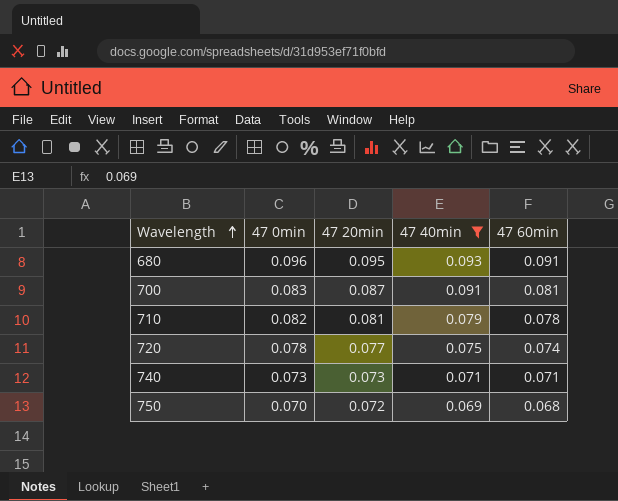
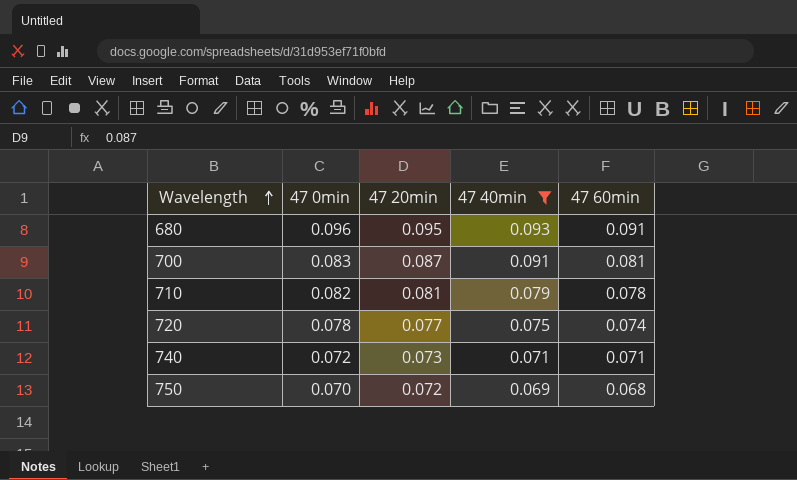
740 | 47 0min: 0.073 -> 0.072

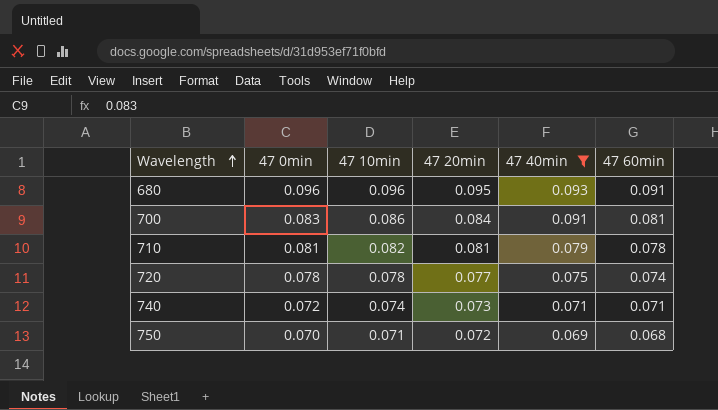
column 47 10min | position: none -> 3
700 | 47 20min: 0.087 -> 0.084
710 | 47 0min: 0.082 -> 0.081

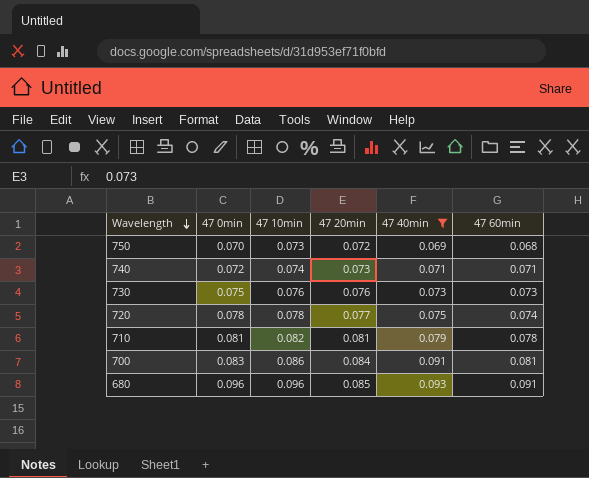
row order: Wavelength ascending -> Wavelength descending
750 | 47 10min: 0.071 -> 0.073
row 730: none -> 0.075 | 0.076 | 0.076 | 0.073 | 0.073
680 | 47 20min: 0.095 -> 0.085

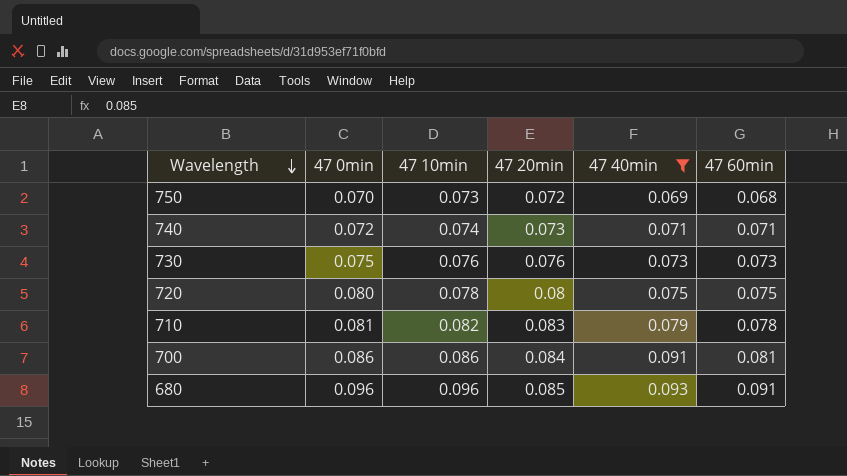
720 | 47 0min: 0.078 -> 0.080
720 | 47 20min: 0.077 -> 0.08
720 | 47 60min: 0.074 -> 0.075
710 | 47 20min: 0.081 -> 0.083
700 | 47 0min: 0.083 -> 0.086

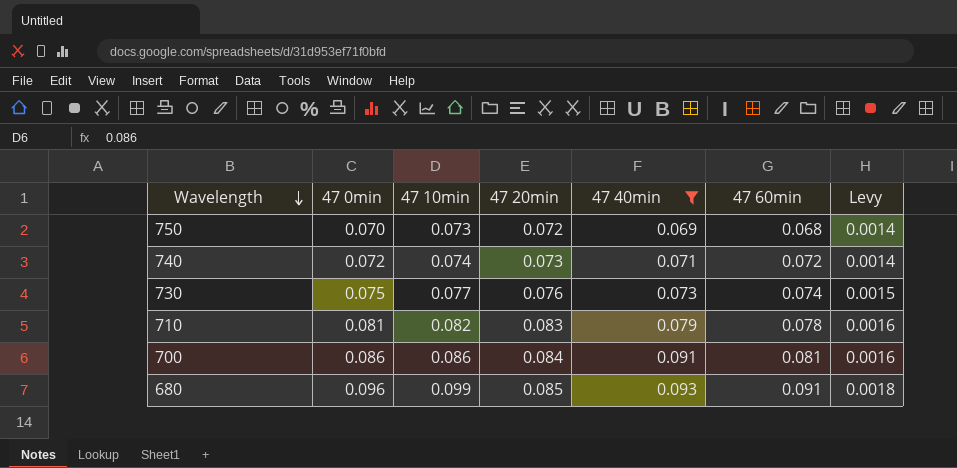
column Levy | formula: none -> [47 60min] * 0.02
row 720: 0.080 | 0.078 | 0.08 | 0.075 | 0.075 -> none
740 | 47 60min: 0.071 -> 0.072
730 | 47 10min: 0.076 -> 0.077
730 | 47 60min: 0.073 -> 0.074
680 | 47 10min: 0.096 -> 0.099

